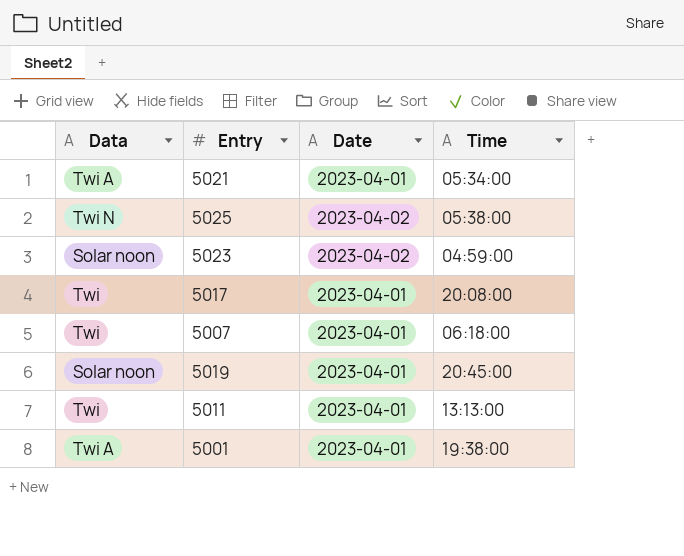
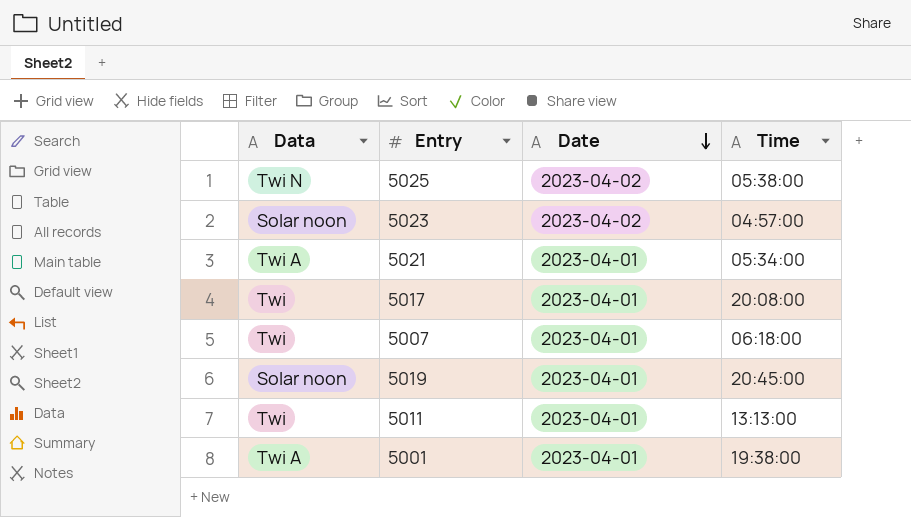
row order: none -> Date descending
5023 | Time: 04:59:00 -> 04:57:00

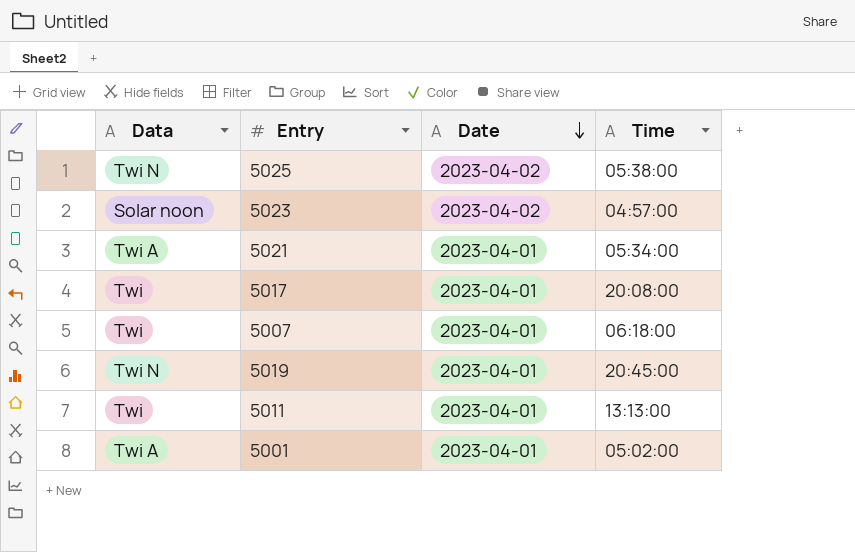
5019 | Data: Solar noon -> Twi N
5001 | Time: 19:38:00 -> 05:02:00

